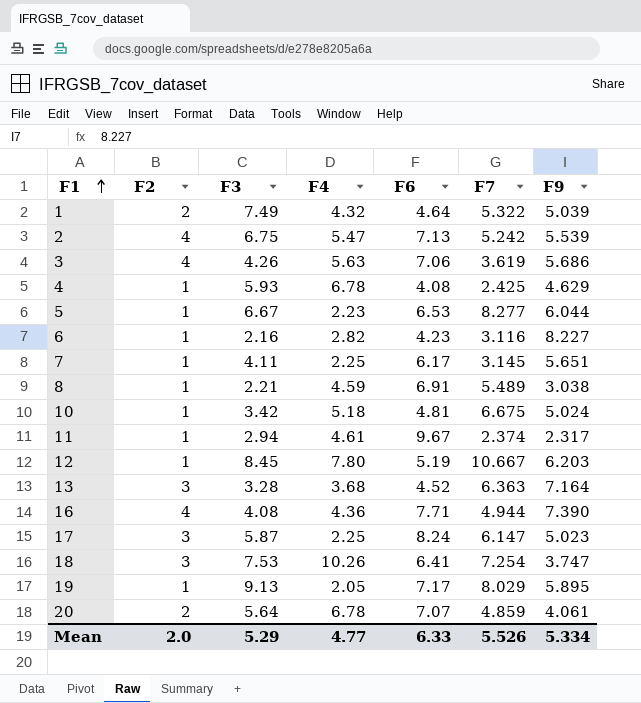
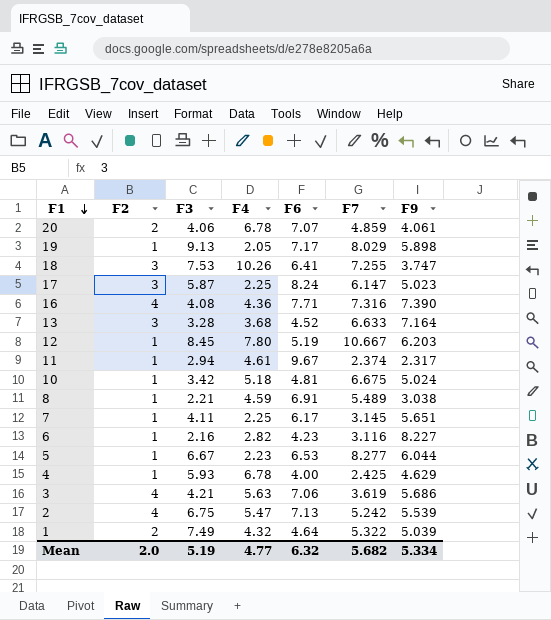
row order: F1 ascending -> F1 descending
20 | F3: 5.64 -> 4.06
19 | F9: 5.895 -> 5.898
18 | F7: 7.254 -> 7.255
16 | F7: 4.944 -> 7.316
13 | F7: 6.363 -> 6.633
4 | F6: 4.08 -> 4.00
3 | F3: 4.26 -> 4.21
Mean | F3: 5.29 -> 5.19
Mean | F6: 6.33 -> 6.32
Mean | F7: 5.526 -> 5.682

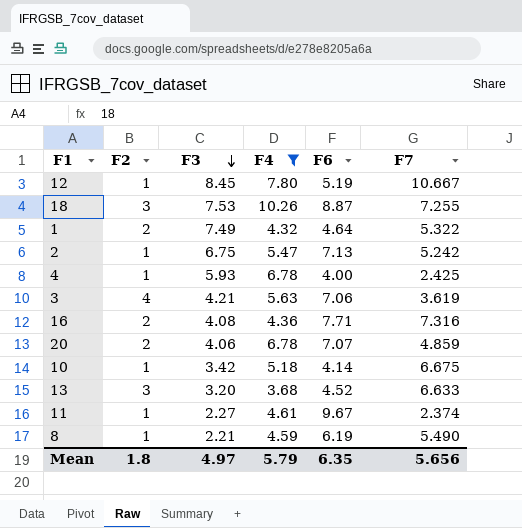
filter: none -> F4 >= 3.68
row order: F1 descending -> F3 descending
column F9 | position: 7 -> none
18 | F6: 6.41 -> 8.87
2 | F2: 4 -> 1
16 | F2: 4 -> 2
10 | F6: 4.81 -> 4.14
13 | F3: 3.28 -> 3.20
11 | F3: 2.94 -> 2.27
8 | F6: 6.91 -> 6.19
8 | F7: 5.489 -> 5.490
Mean | F2: 2.0 -> 1.8
Mean | F3: 5.19 -> 4.97
Mean | F4: 4.77 -> 5.79
Mean | F6: 6.32 -> 6.35
Mean | F7: 5.682 -> 5.656

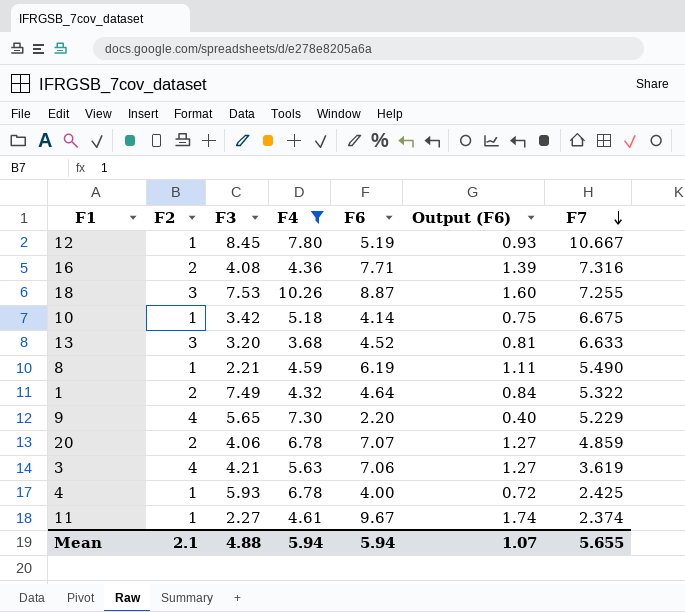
row order: F3 descending -> F7 descending
column Output (F6) | formula: none -> [F6] * 0.18
row 2: 1 | 6.75 | 5.47 | 7.13 | 5.242 -> none
row 9: none -> 4 | 5.65 | 7.30 | 2.20 | 0.40 | 5.229
Mean | F2: 1.8 -> 2.1
Mean | F3: 4.97 -> 4.88
Mean | F4: 5.79 -> 5.94
Mean | F6: 6.35 -> 5.94
Mean | F7: 5.656 -> 5.655

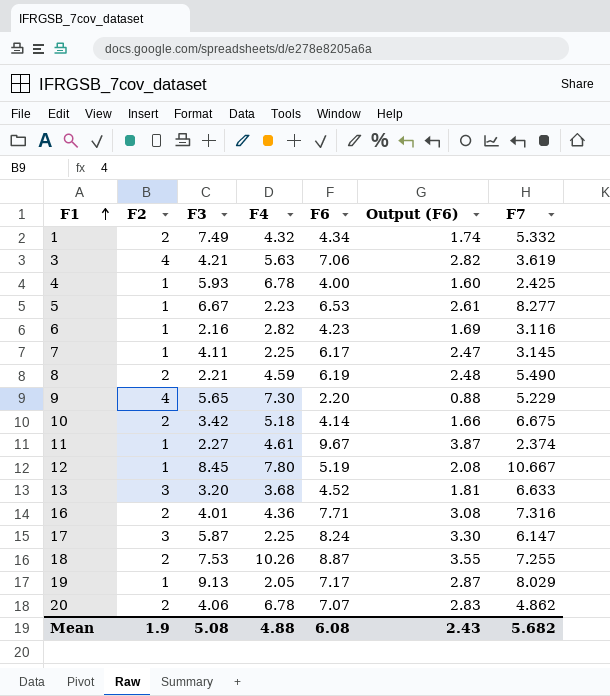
filter: F4 >= 3.68 -> none
row order: F7 descending -> F1 ascending
column Output (F6) | formula: [F6] * 0.18 -> [F6] * 0.4
1 | F6: 4.64 -> 4.34
1 | F7: 5.322 -> 5.332
8 | F2: 1 -> 2
10 | F2: 1 -> 2
16 | F3: 4.08 -> 4.01
18 | F2: 3 -> 2
20 | F7: 4.859 -> 4.862
Mean | F2: 2.1 -> 1.9
Mean | F3: 4.88 -> 5.08
Mean | F4: 5.94 -> 4.88
Mean | F6: 5.94 -> 6.08
Mean | Output (F6): 1.07 -> 2.43
Mean | F7: 5.655 -> 5.682

